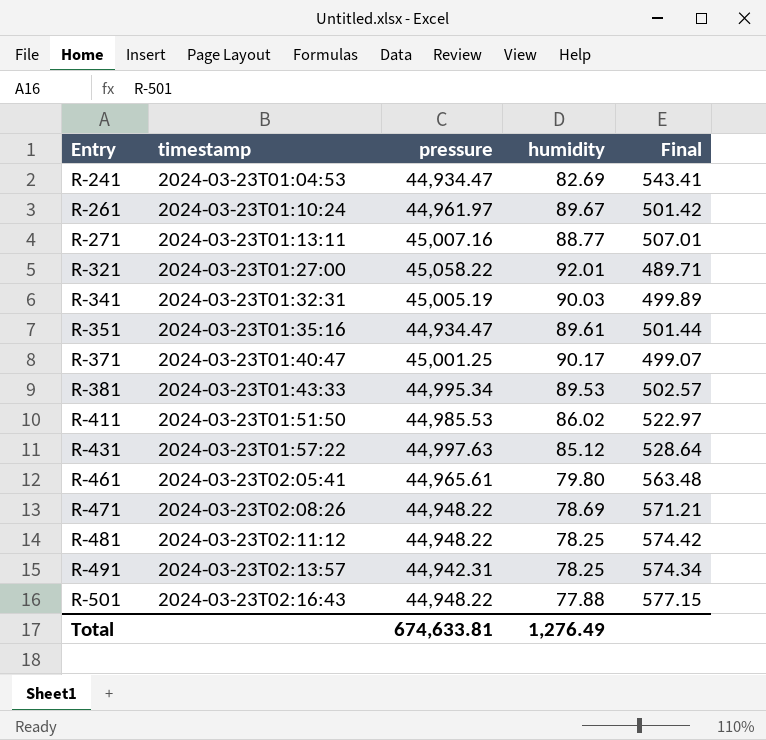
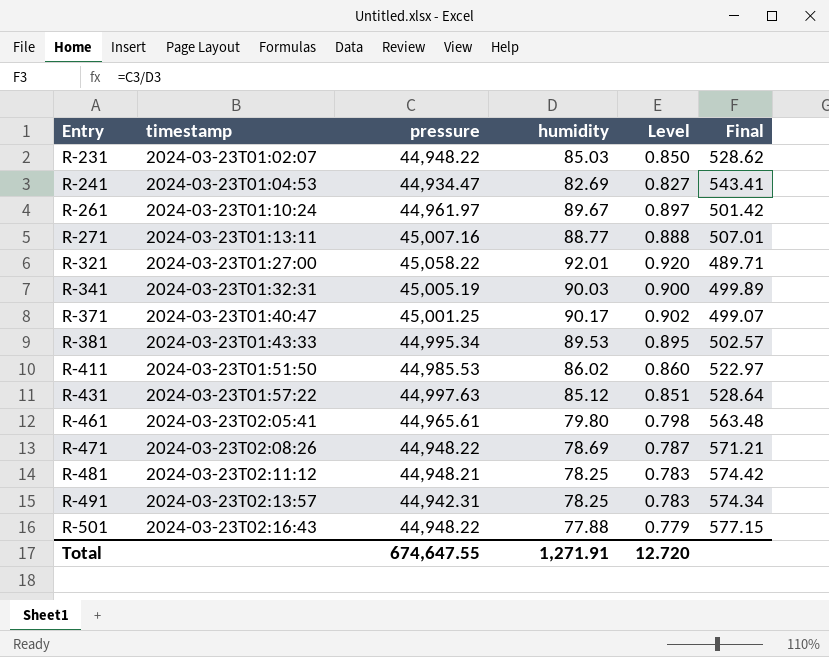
column Level | formula: none -> [humidity] * 0.01
row R-351: 2024-03-23T01:35:16 | 44,934.47 | 89.61 | 501.44 -> none
row R-231: none -> 2024-03-23T01:02:07 | 44,948.22 | 85.03 | 0.850 | 528.62
R-481 | pressure: 44,948.22 -> 44,948.21
Total | pressure: 674,633.81 -> 674,647.55
Total | humidity: 1,276.49 -> 1,271.91

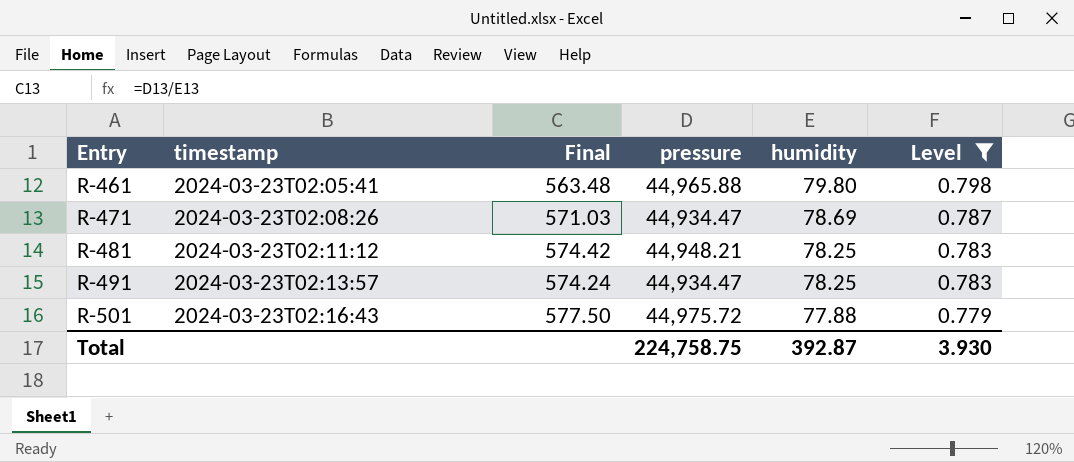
filter: none -> Level <= 0.798
column Final | position: 6 -> 3
R-461 | pressure: 44,965.61 -> 44,965.88
R-471 | Final: 571.21 -> 571.03
R-471 | pressure: 44,948.22 -> 44,934.47
R-491 | Final: 574.34 -> 574.24
R-491 | pressure: 44,942.31 -> 44,934.47
R-501 | Final: 577.15 -> 577.50
R-501 | pressure: 44,948.22 -> 44,975.72
Total | pressure: 674,647.55 -> 224,758.75
Total | humidity: 1,271.91 -> 392.87
Total | Level: 12.720 -> 3.930

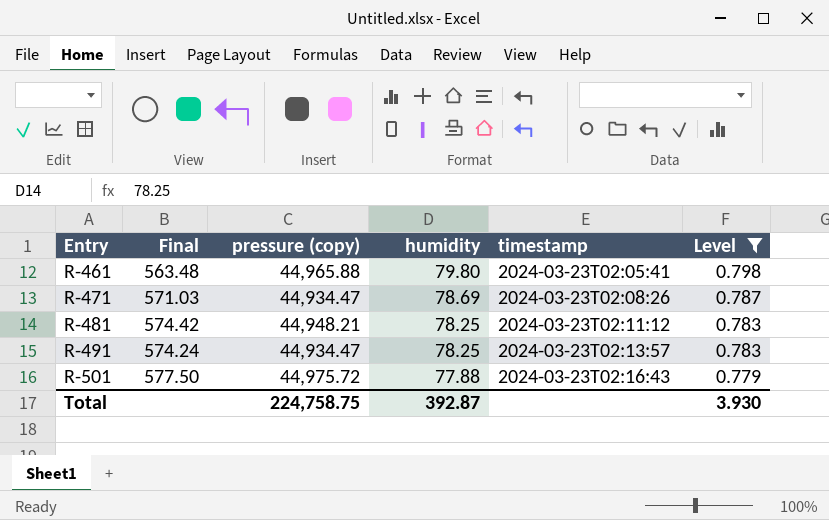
column name: pressure -> pressure (copy)
column timestamp | position: 2 -> 5

